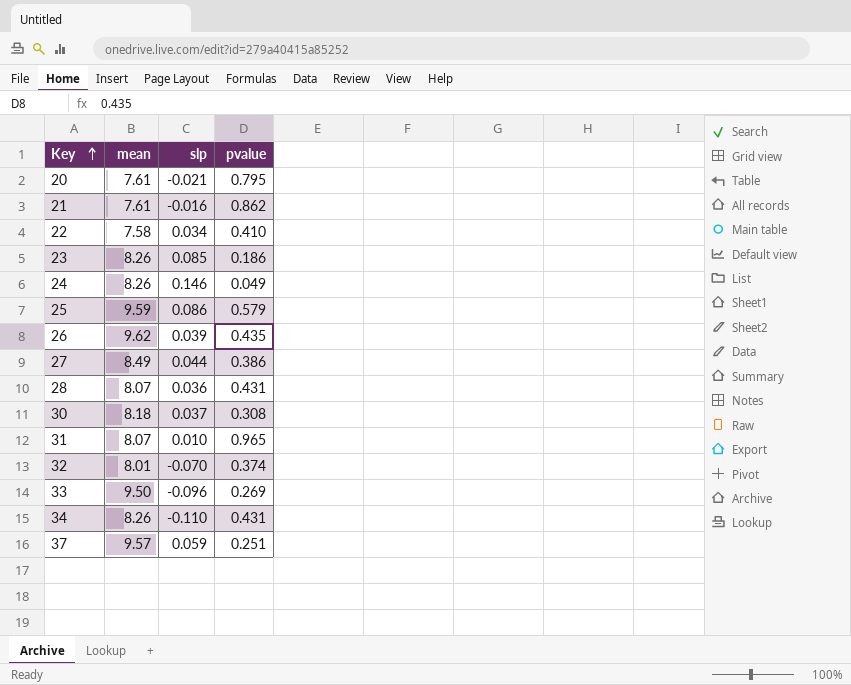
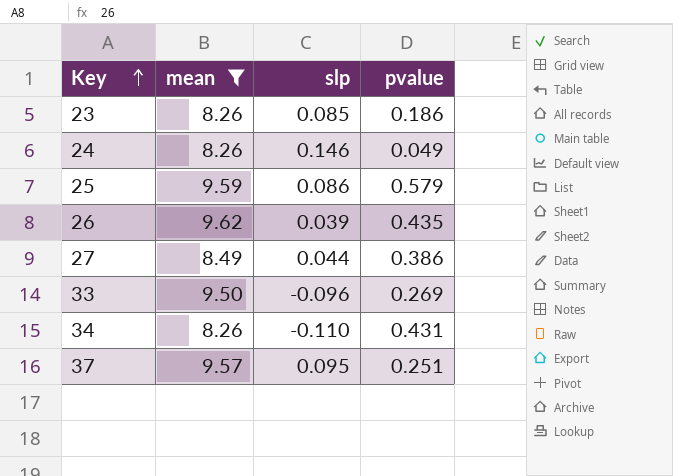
filter: none -> mean >= 8.26
37 | slp: 0.059 -> 0.095

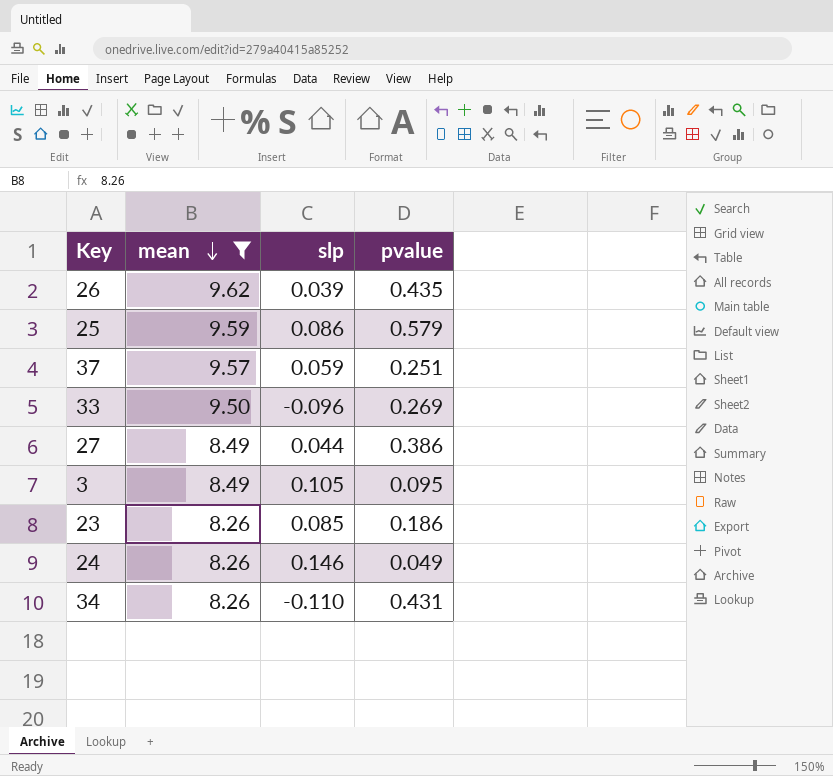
row order: Key ascending -> mean descending
37 | slp: 0.095 -> 0.059
row 3: none -> 8.49 | 0.105 | 0.095

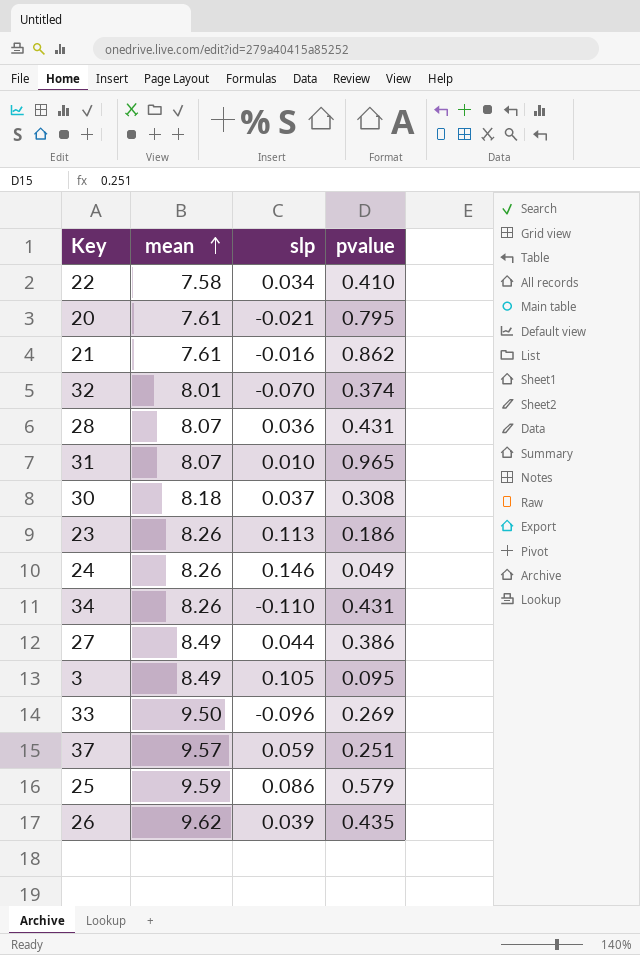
filter: mean >= 8.26 -> none
row order: mean descending -> mean ascending
23 | slp: 0.085 -> 0.113

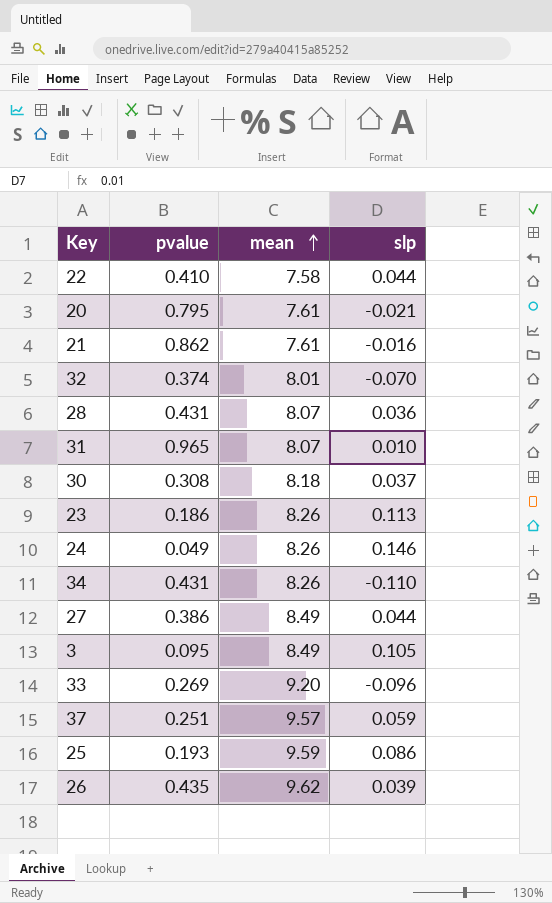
column pvalue | position: 4 -> 2
22 | slp: 0.034 -> 0.044
33 | mean: 9.50 -> 9.20
25 | pvalue: 0.579 -> 0.193

